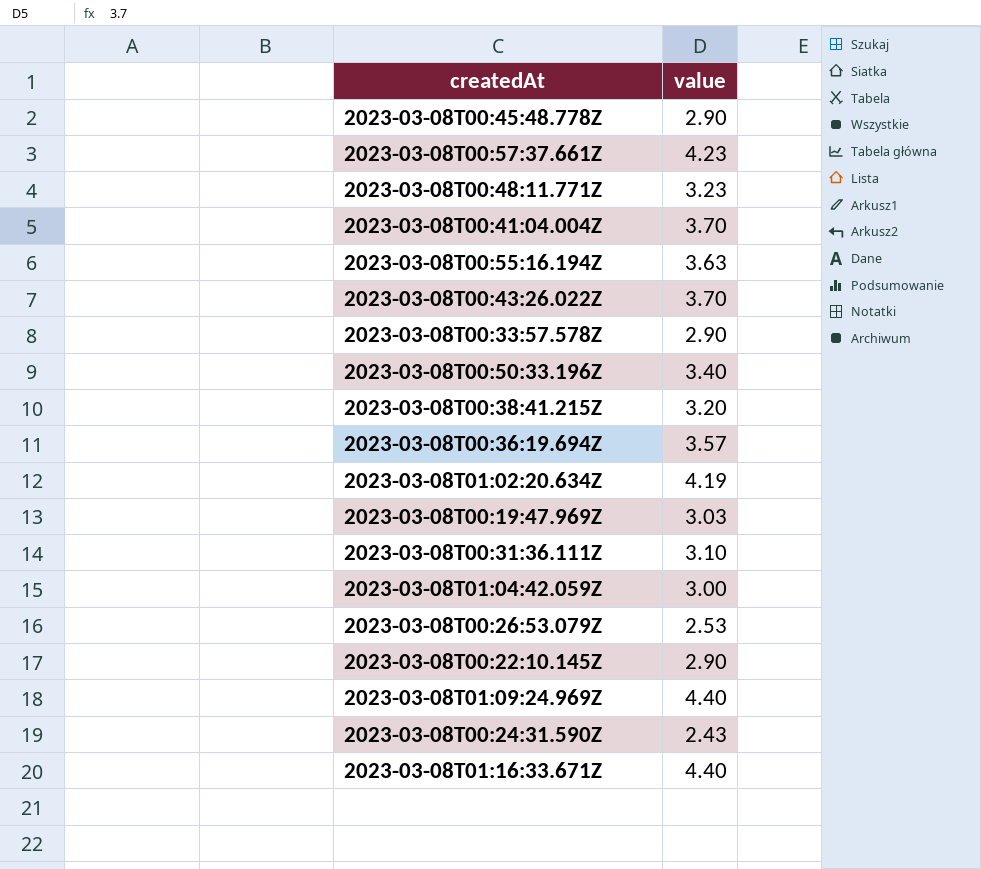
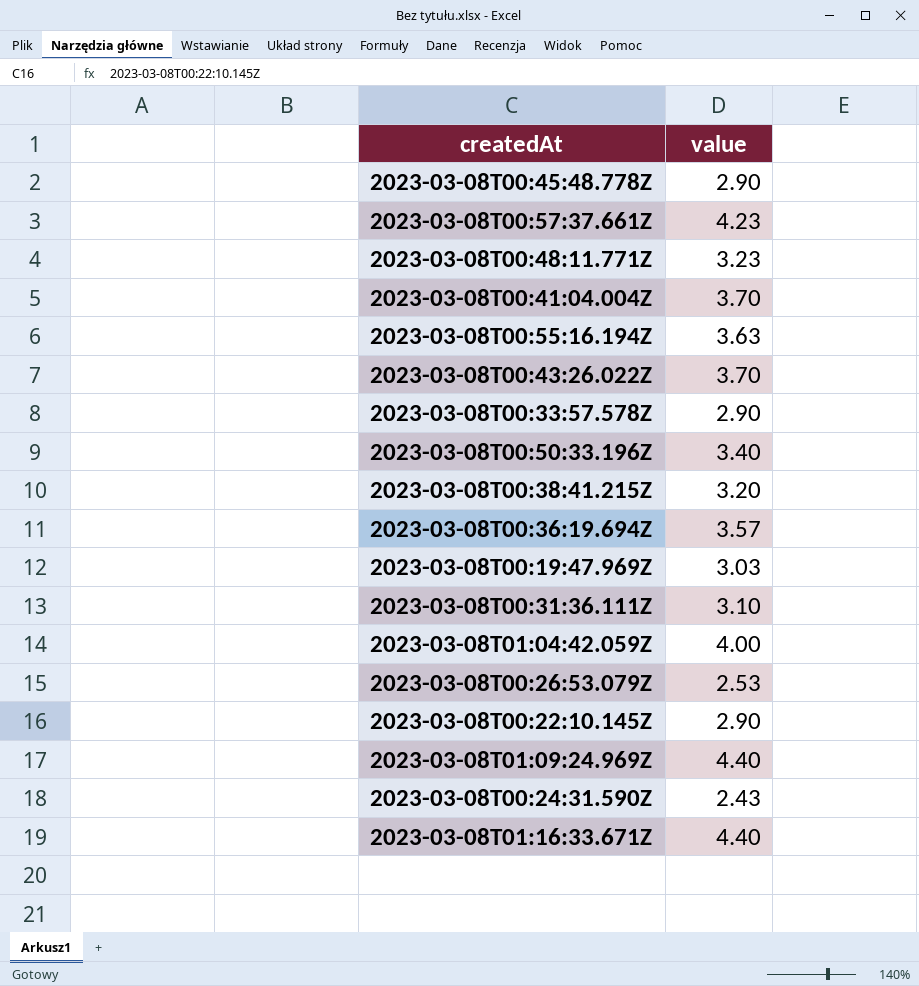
row 2023-03-08T01:02:20.634Z: 4.19 -> none
2023-03-08T01:04:42.059Z | value: 3.00 -> 4.00

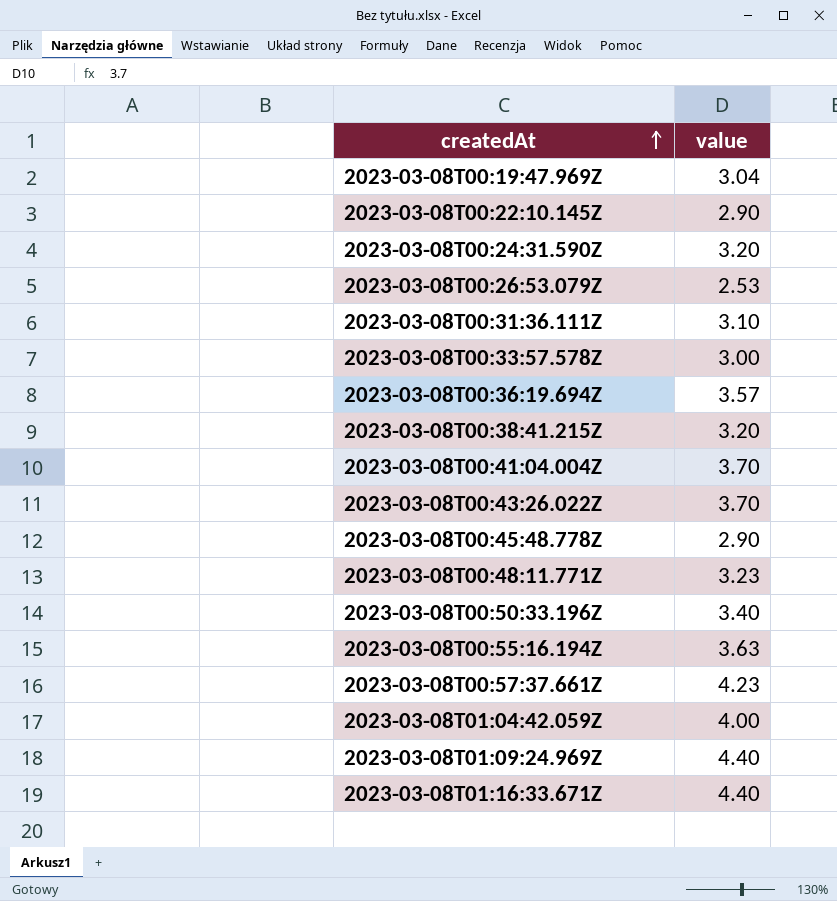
row order: none -> createdAt ascending
2023-03-08T00:19:47.969Z | value: 3.03 -> 3.04
2023-03-08T00:24:31.590Z | value: 2.43 -> 3.20
2023-03-08T00:33:57.578Z | value: 2.90 -> 3.00

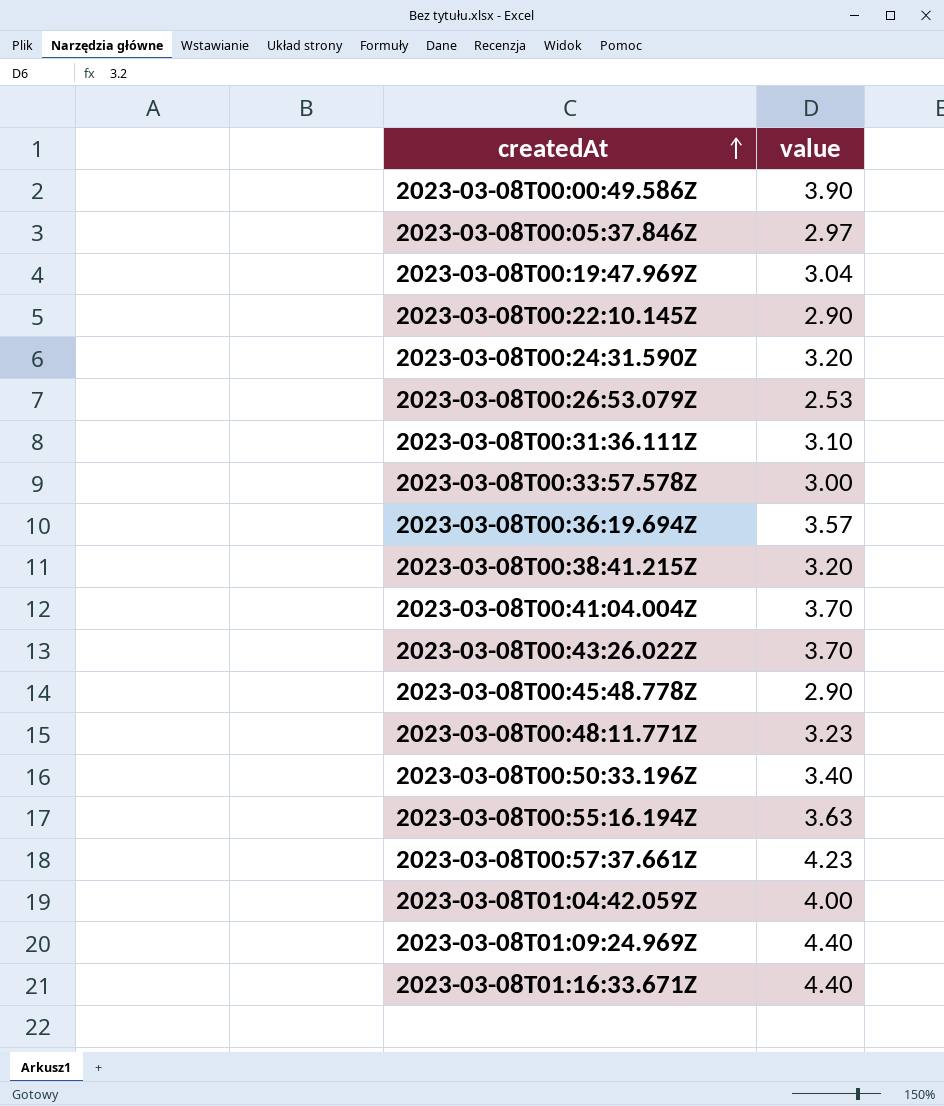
row 2023-03-08T00:00:49.586Z: none -> 3.90
row 2023-03-08T00:05:37.846Z: none -> 2.97

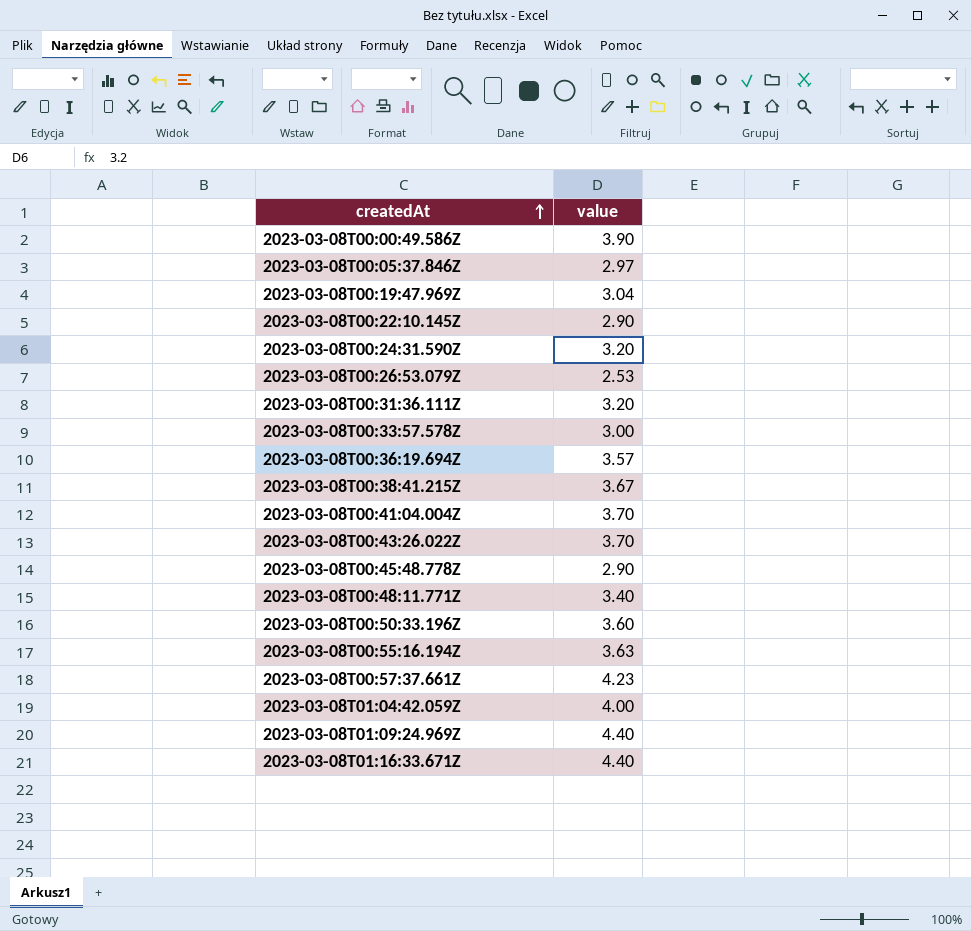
2023-03-08T00:31:36.111Z | value: 3.10 -> 3.20
2023-03-08T00:38:41.215Z | value: 3.20 -> 3.67
2023-03-08T00:48:11.771Z | value: 3.23 -> 3.40
2023-03-08T00:50:33.196Z | value: 3.40 -> 3.60

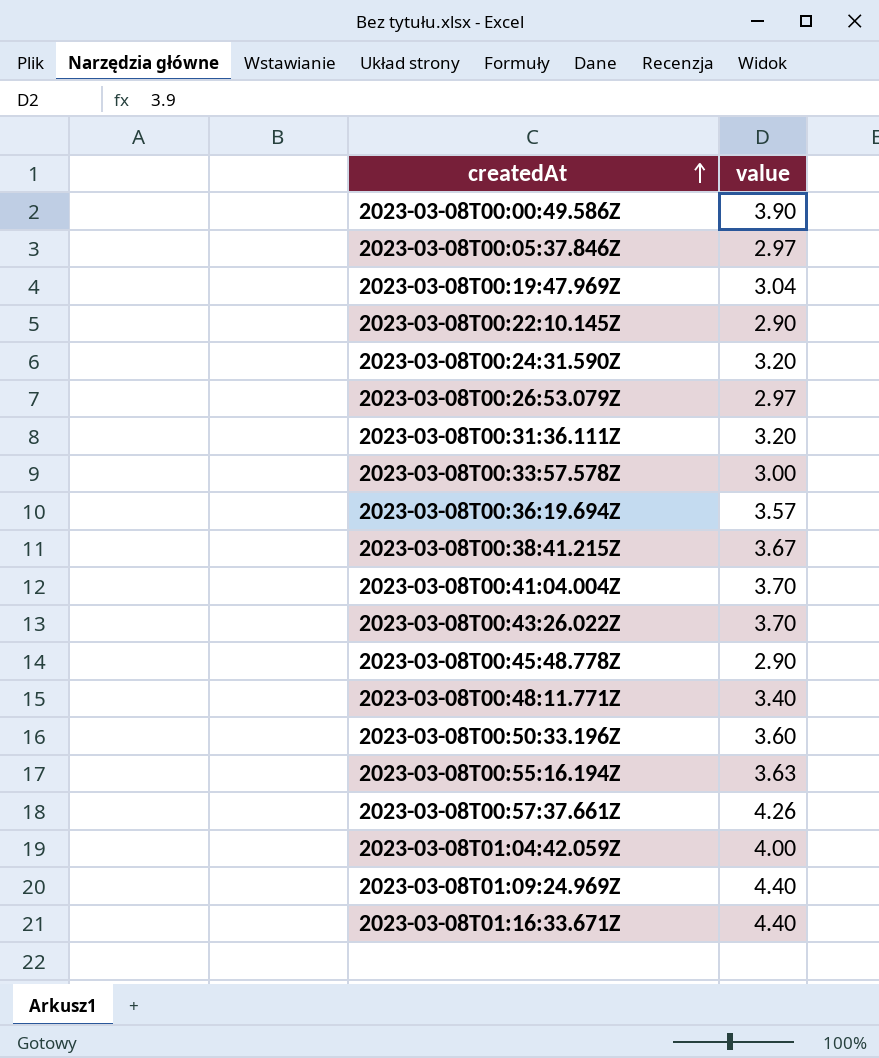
2023-03-08T00:26:53.079Z | value: 2.53 -> 2.97
2023-03-08T00:57:37.661Z | value: 4.23 -> 4.26

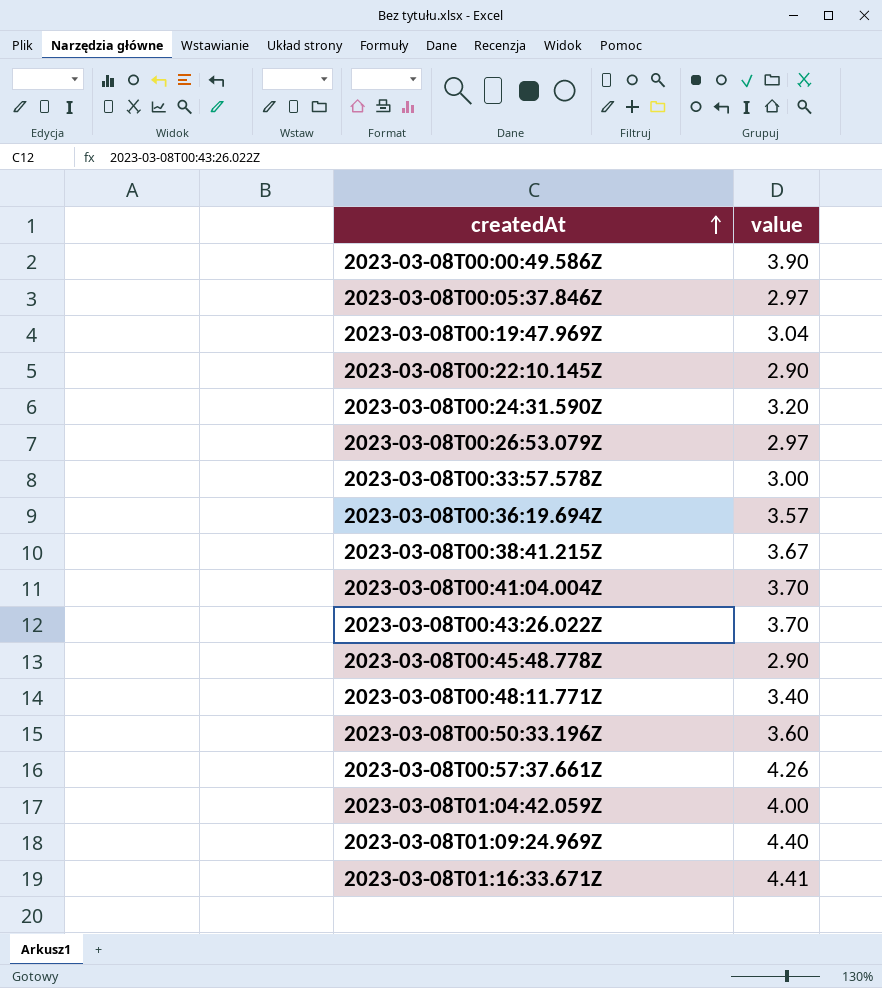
row 2023-03-08T00:31:36.111Z: 3.20 -> none
row 2023-03-08T00:55:16.194Z: 3.63 -> none
2023-03-08T01:16:33.671Z | value: 4.40 -> 4.41

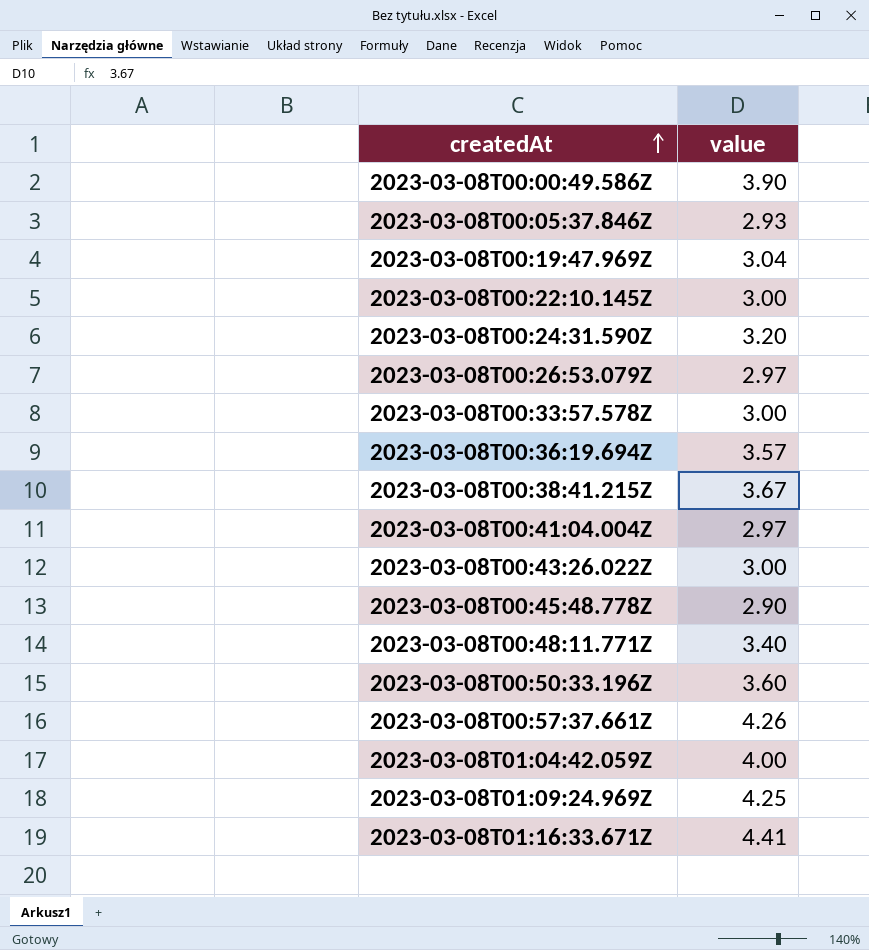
2023-03-08T00:05:37.846Z | value: 2.97 -> 2.93
2023-03-08T00:22:10.145Z | value: 2.90 -> 3.00
2023-03-08T00:41:04.004Z | value: 3.70 -> 2.97
2023-03-08T00:43:26.022Z | value: 3.70 -> 3.00
2023-03-08T01:09:24.969Z | value: 4.40 -> 4.25

